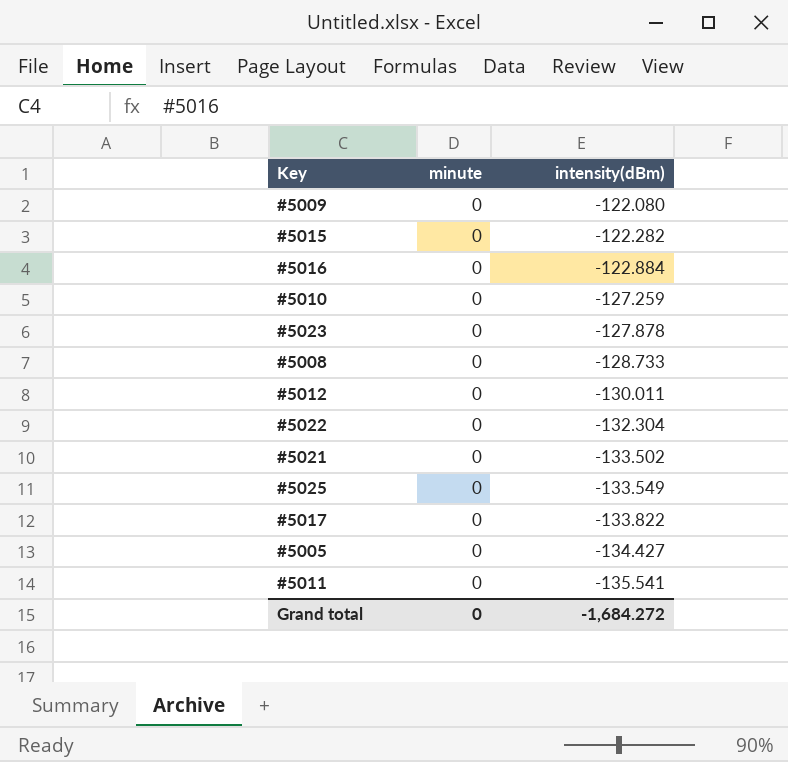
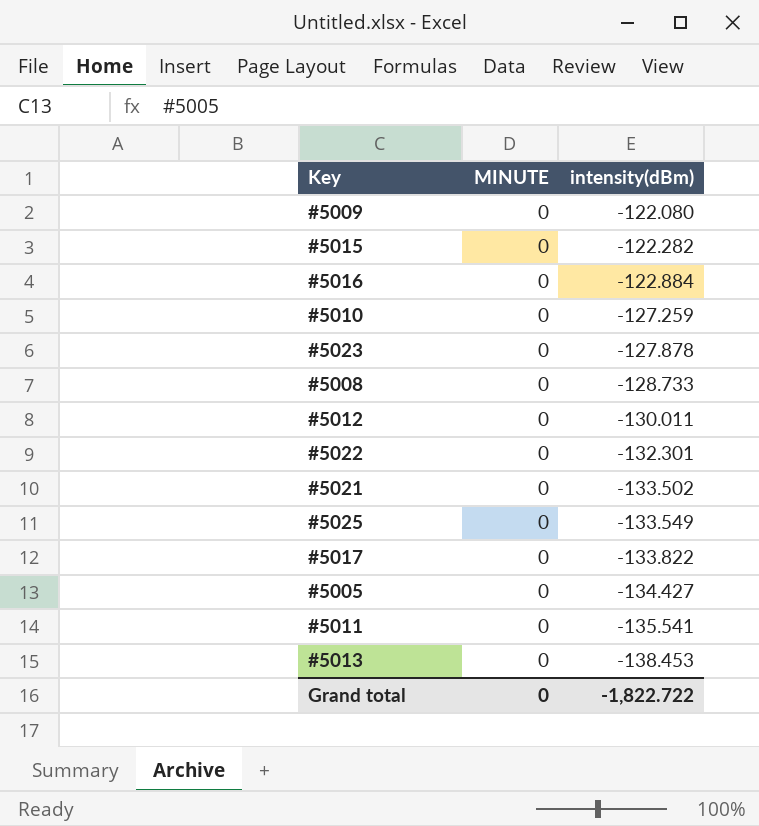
column name: minute -> MINUTE
#5022 | intensity(dBm): -132.304 -> -132.301
row #5013: none -> 0 | -138.453
Grand total | intensity(dBm): -1,684.272 -> -1,822.722

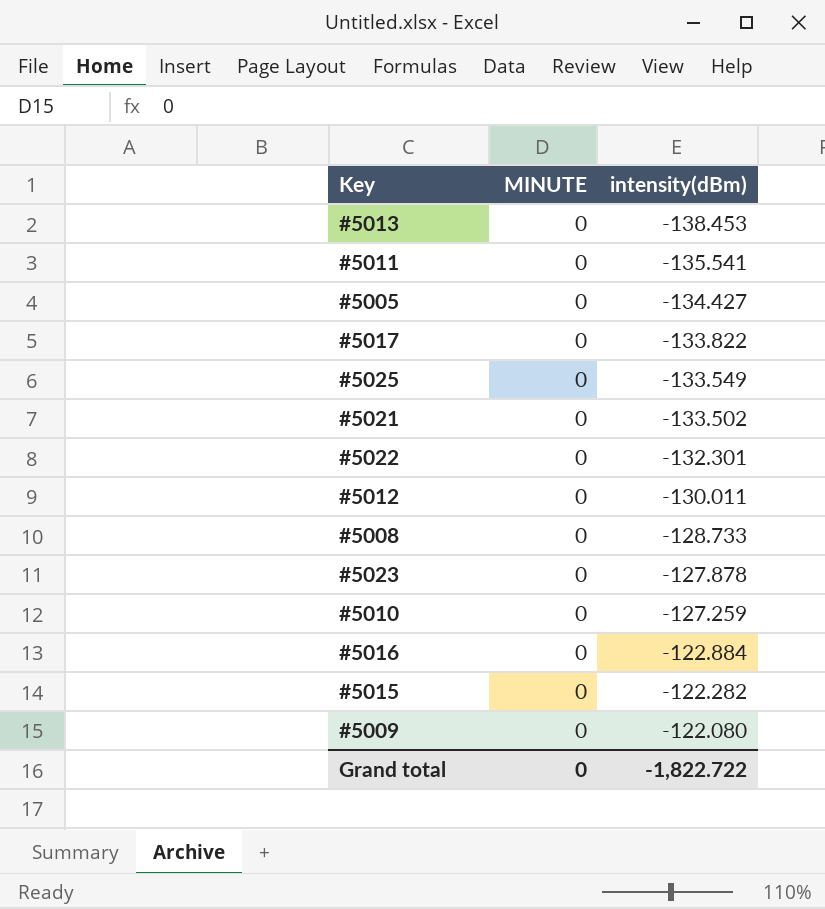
row order: intensity(dBm) descending -> intensity(dBm) ascending

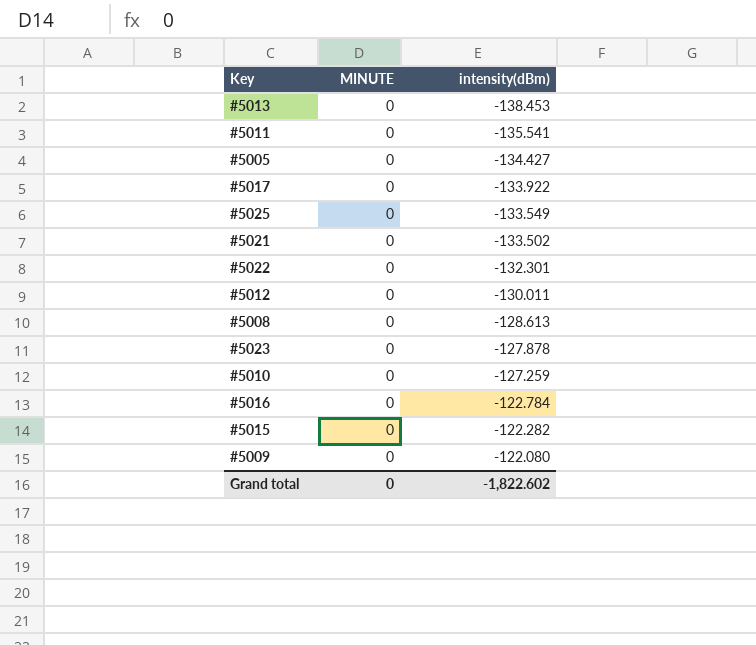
#5017 | intensity(dBm): -133.822 -> -133.922
#5008 | intensity(dBm): -128.733 -> -128.613
#5016 | intensity(dBm): -122.884 -> -122.784
Grand total | intensity(dBm): -1,822.722 -> -1,822.602

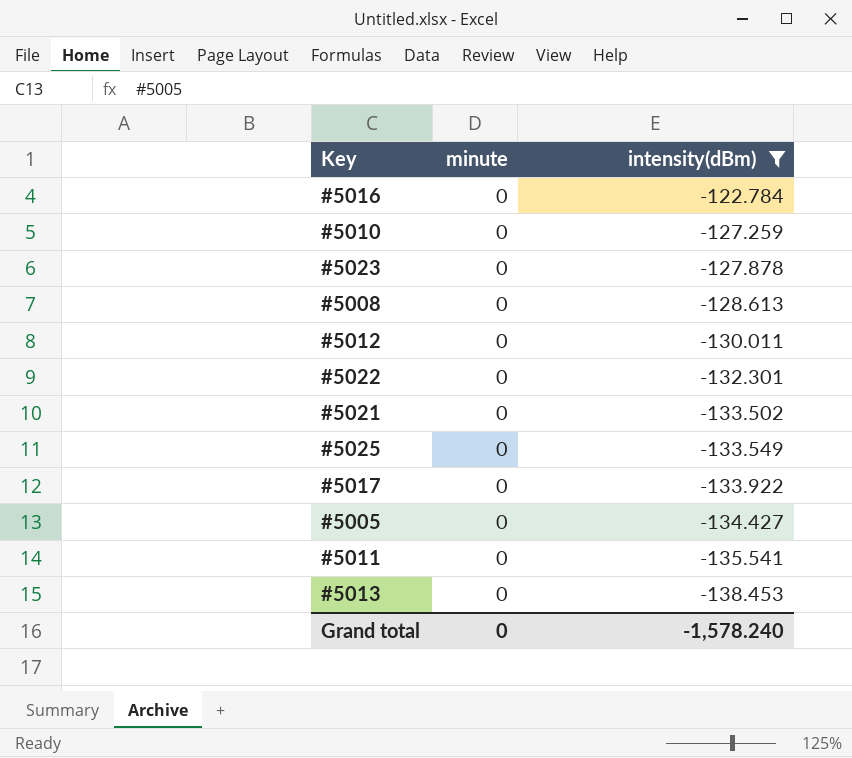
filter: none -> intensity(dBm) <= -122.784
row order: intensity(dBm) ascending -> intensity(dBm) descending
column name: MINUTE -> minute
Grand total | intensity(dBm): -1,822.602 -> -1,578.240

